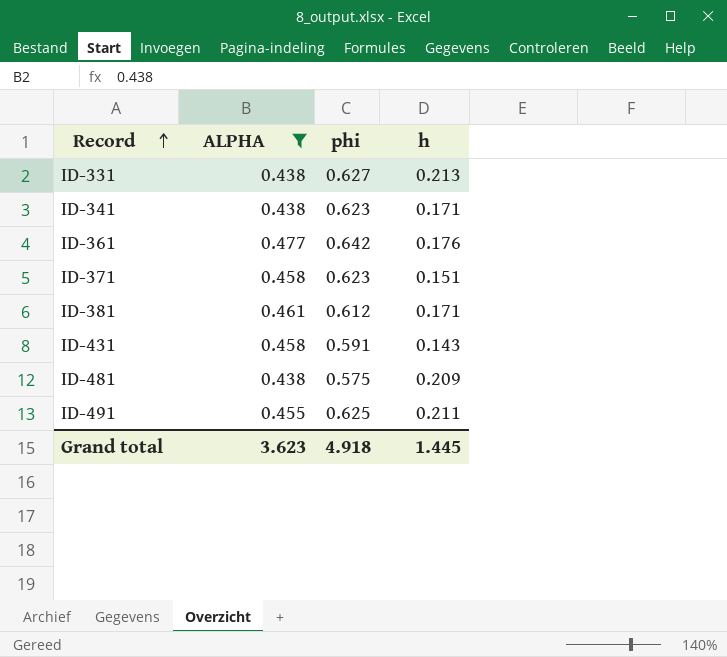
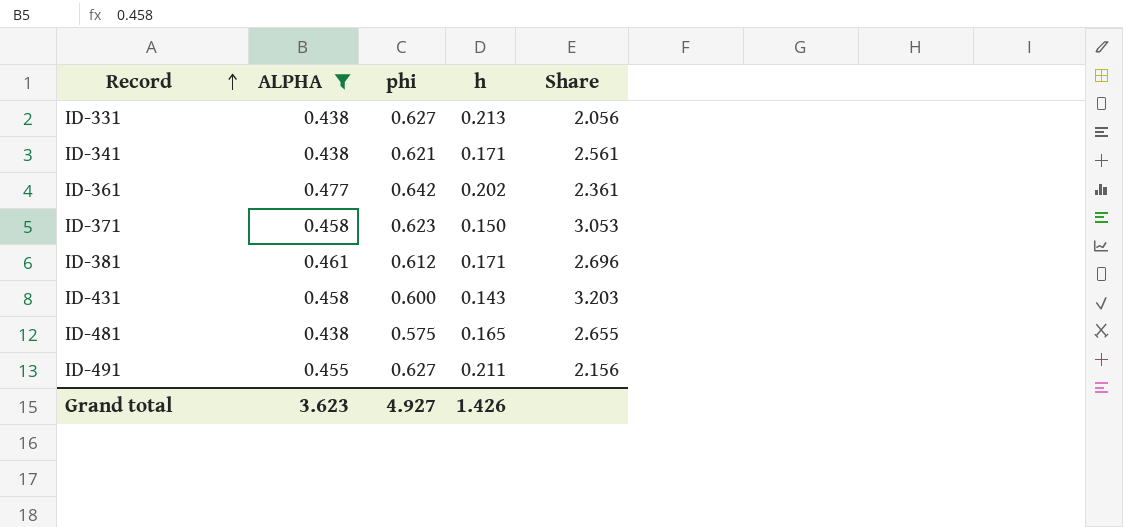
column Share | formula: none -> [ALPHA] / [h]
ID-341 | phi: 0.623 -> 0.621
ID-361 | h: 0.176 -> 0.202
ID-371 | h: 0.151 -> 0.150
ID-431 | phi: 0.591 -> 0.600
ID-481 | h: 0.209 -> 0.165
ID-491 | phi: 0.625 -> 0.627
Grand total | phi: 4.918 -> 4.927
Grand total | h: 1.445 -> 1.426

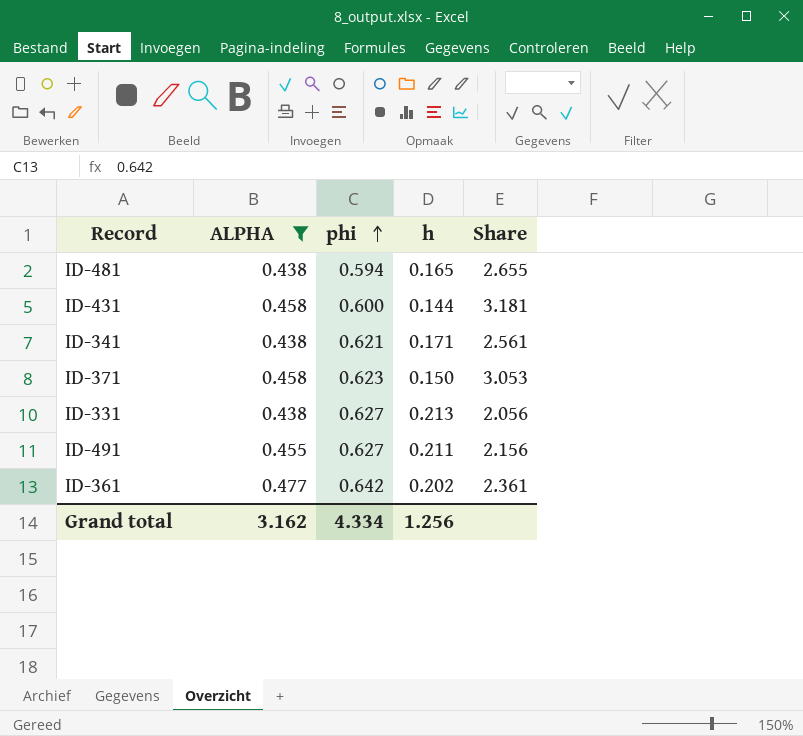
row order: Record ascending -> phi ascending
row ID-381: 0.461 | 0.612 | 0.171 | 2.696 -> none
ID-481 | phi: 0.575 -> 0.594
ID-431 | h: 0.143 -> 0.144
ID-431 | Share: 3.203 -> 3.181
Grand total | ALPHA: 3.623 -> 3.162
Grand total | phi: 4.927 -> 4.334
Grand total | h: 1.426 -> 1.256

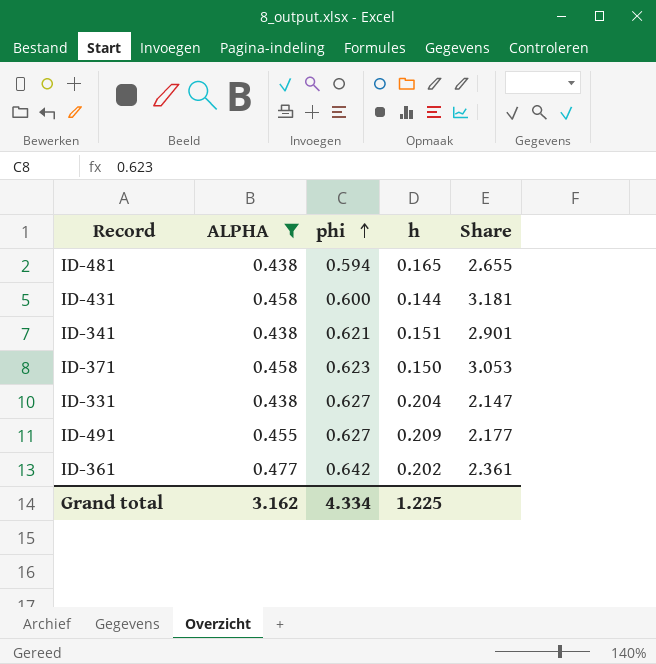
ID-341 | h: 0.171 -> 0.151
ID-341 | Share: 2.561 -> 2.901
ID-331 | h: 0.213 -> 0.204
ID-331 | Share: 2.056 -> 2.147
ID-491 | h: 0.211 -> 0.209
ID-491 | Share: 2.156 -> 2.177
Grand total | h: 1.256 -> 1.225

